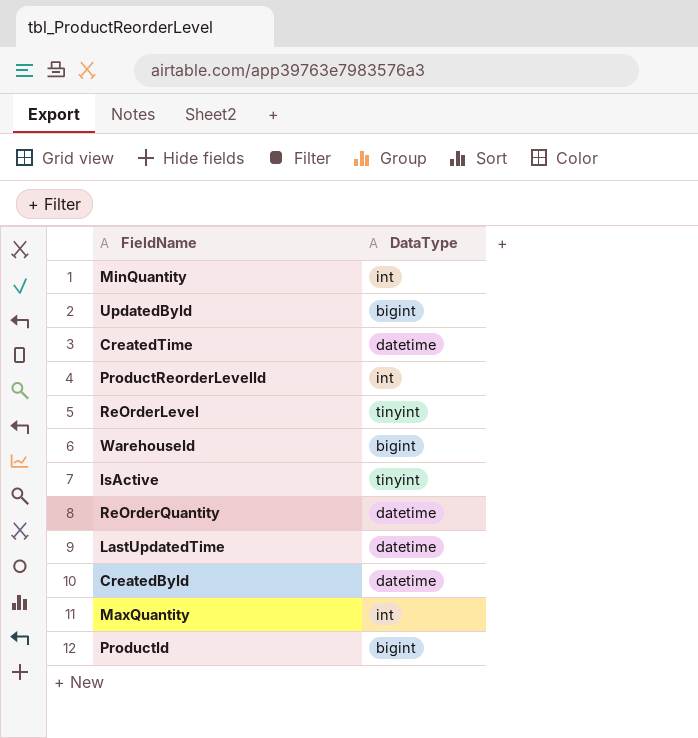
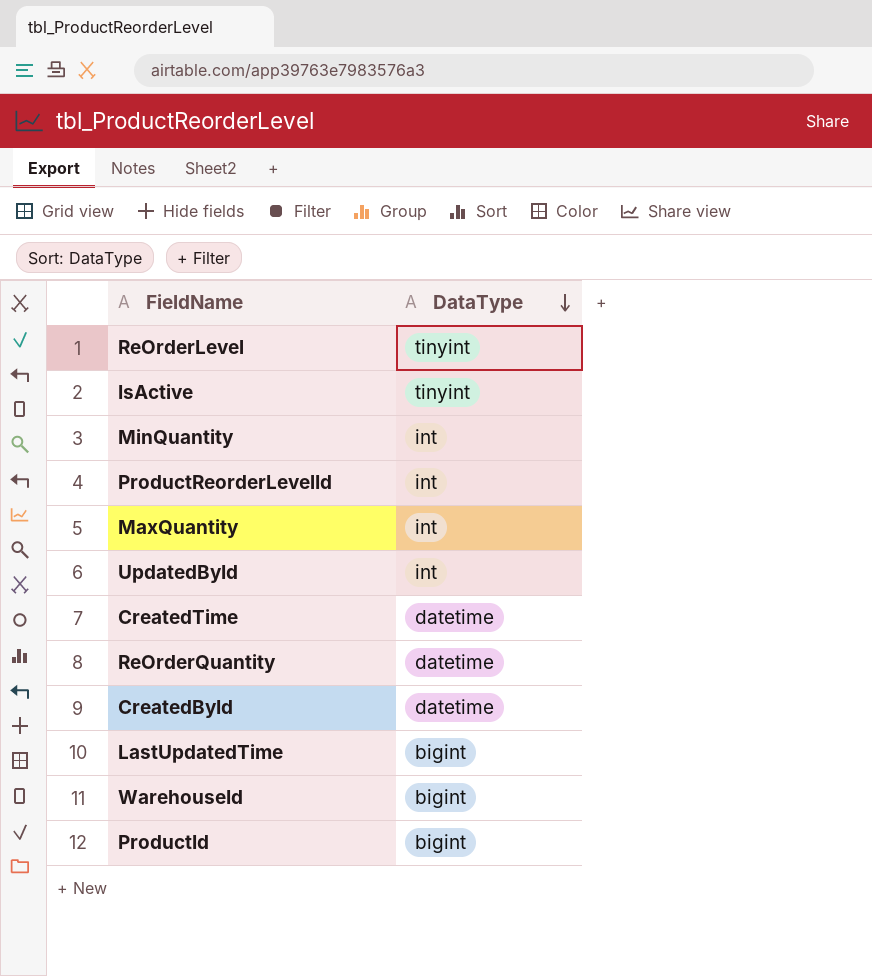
row order: none -> DataType descending
UpdatedById | DataType: bigint -> int
LastUpdatedTime | DataType: datetime -> bigint

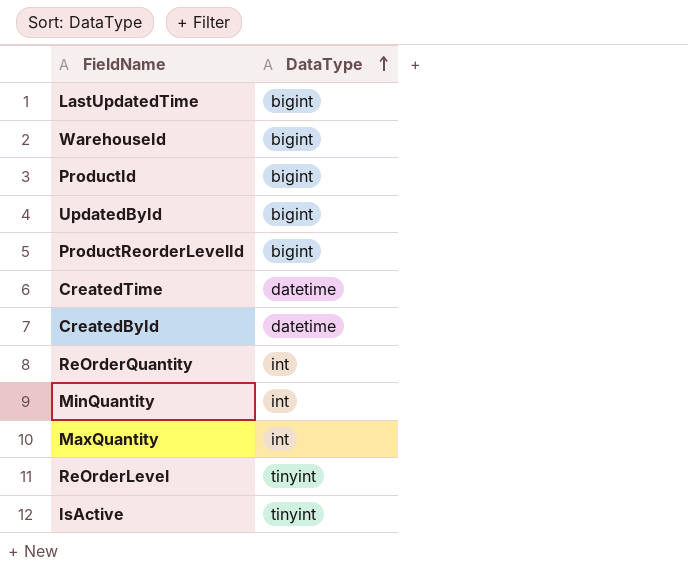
row order: DataType descending -> DataType ascending
UpdatedById | DataType: int -> bigint
ProductReorderLevelId | DataType: int -> bigint
ReOrderQuantity | DataType: datetime -> int

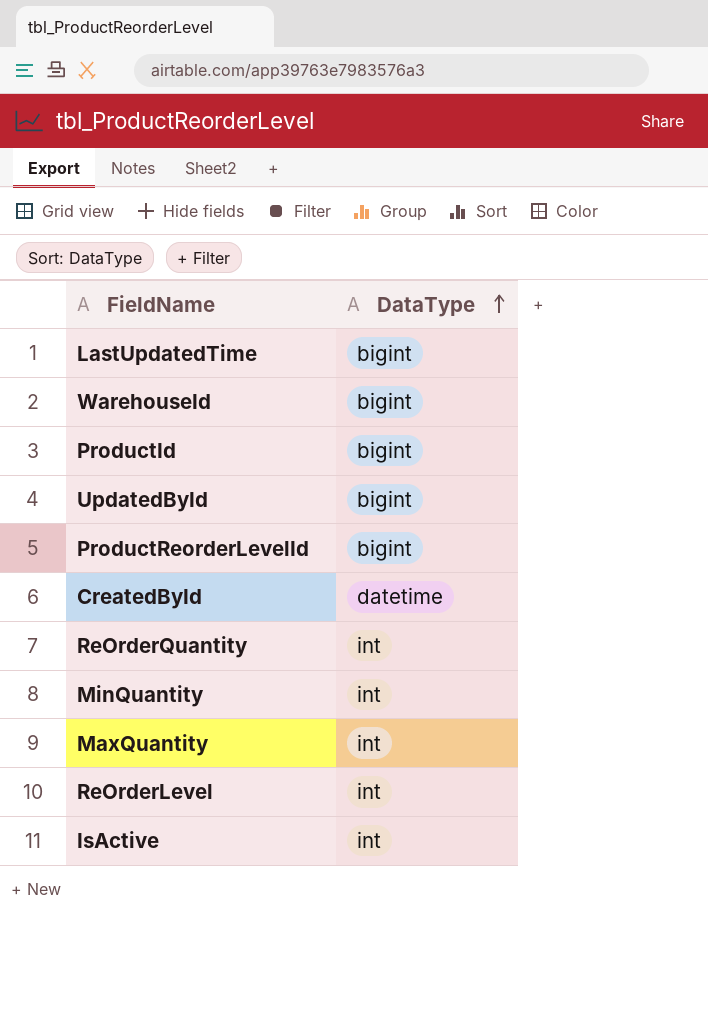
row CreatedTime: datetime -> none
ReOrderLevel | DataType: tinyint -> int
IsActive | DataType: tinyint -> int

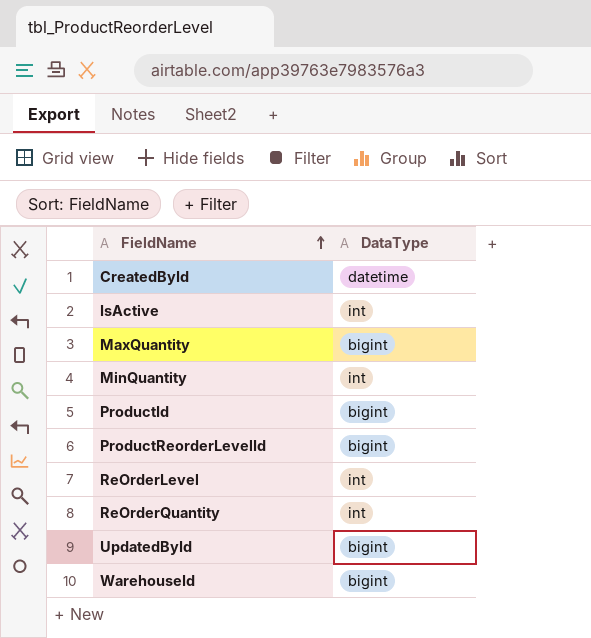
row order: DataType ascending -> FieldName ascending
row LastUpdatedTime: bigint -> none
MaxQuantity | DataType: int -> bigint

